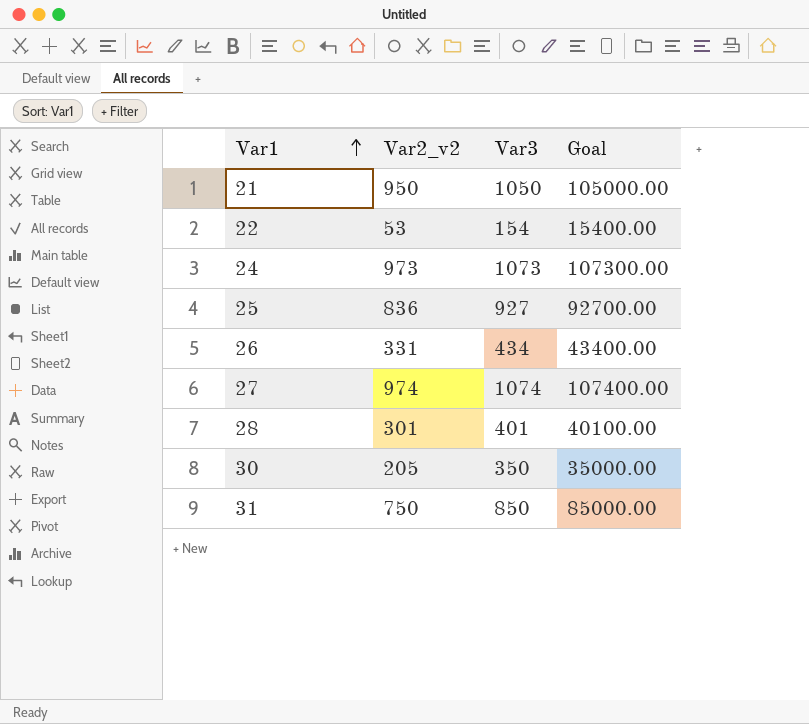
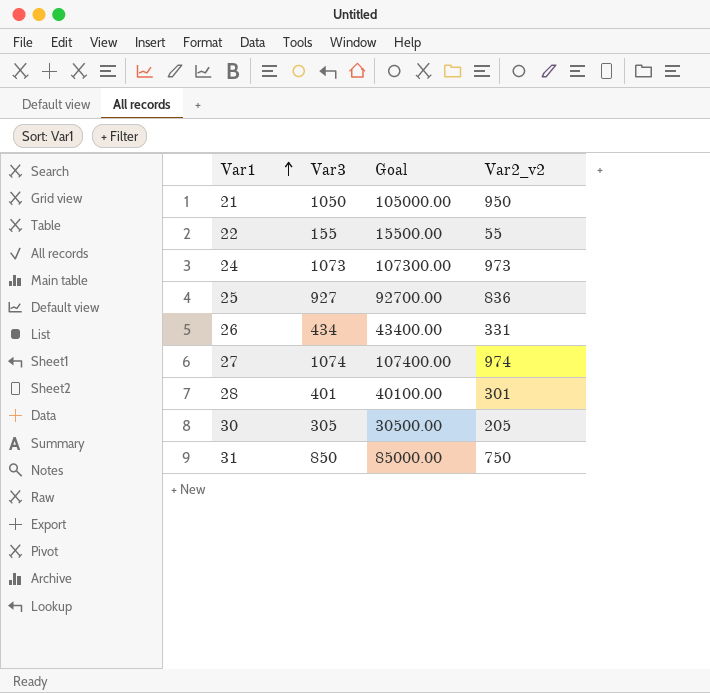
column Var2_v2 | position: 2 -> 4
22 | Var3: 154 -> 155
22 | Goal: 15400.00 -> 15500.00
22 | Var2_v2: 53 -> 55
30 | Var3: 350 -> 305
30 | Goal: 35000.00 -> 30500.00

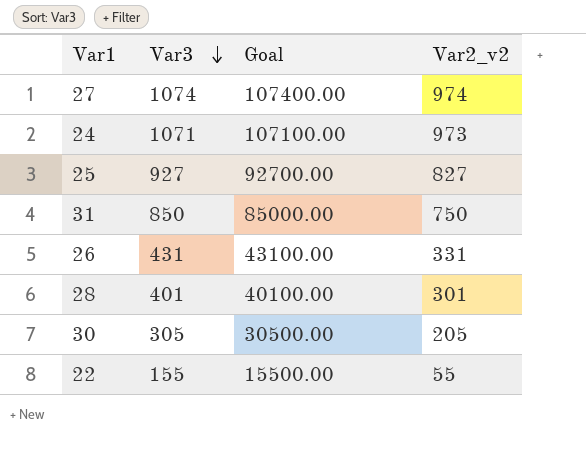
row order: Var1 ascending -> Var3 descending
row 21: 1050 | 105000.00 | 950 -> none
24 | Var3: 1073 -> 1071
24 | Goal: 107300.00 -> 107100.00
25 | Var2_v2: 836 -> 827
26 | Var3: 434 -> 431
26 | Goal: 43400.00 -> 43100.00

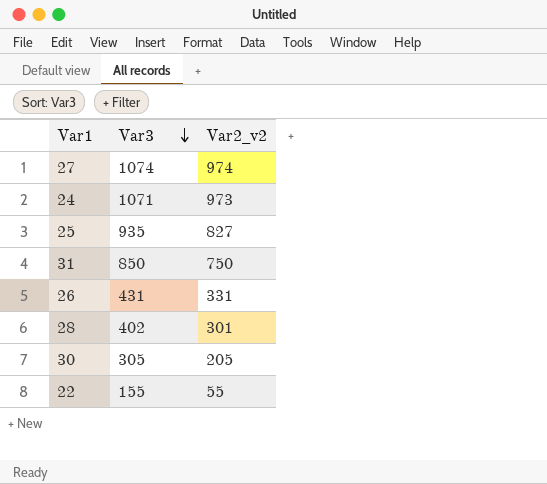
column Goal | formula: [Var3] * 100 -> none
25 | Var3: 927 -> 935
28 | Var3: 401 -> 402

